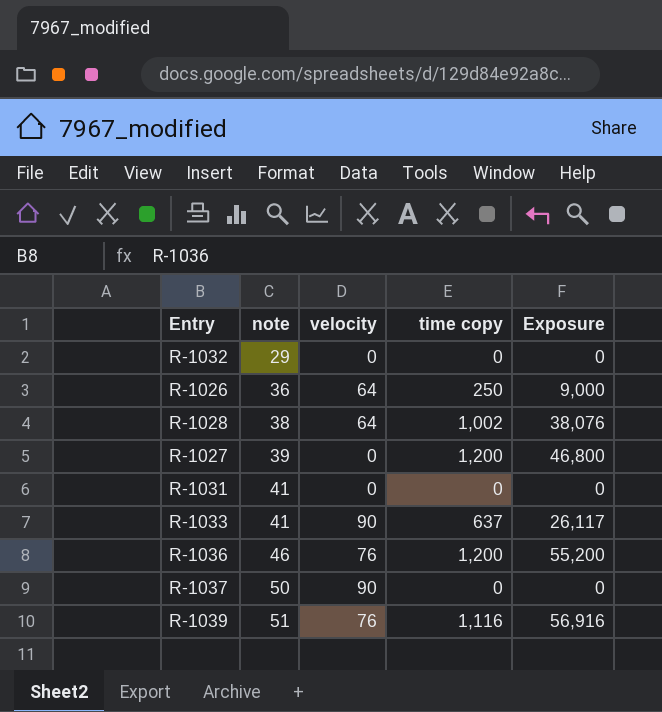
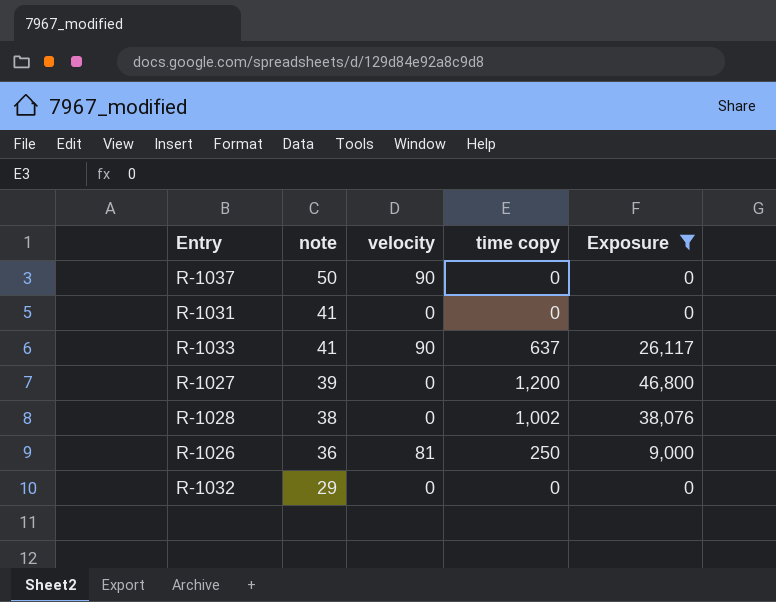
filter: none -> Exposure <= 46,800
row order: note ascending -> note descending
R-1028 | velocity: 64 -> 0
R-1026 | velocity: 64 -> 81

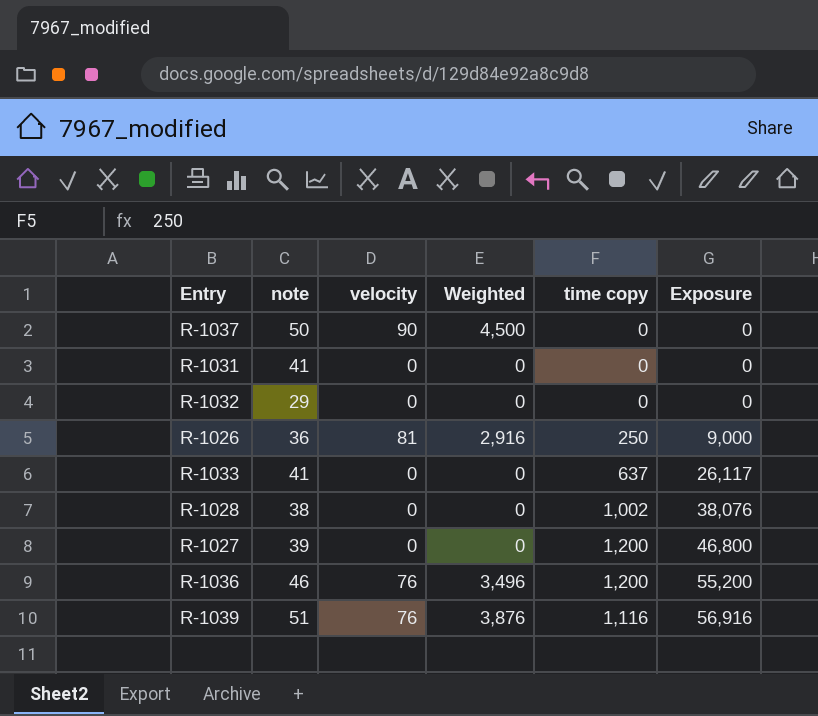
filter: Exposure <= 46,800 -> none
row order: note descending -> Exposure ascending
column Weighted | formula: none -> [note] * [velocity]
R-1033 | velocity: 90 -> 0

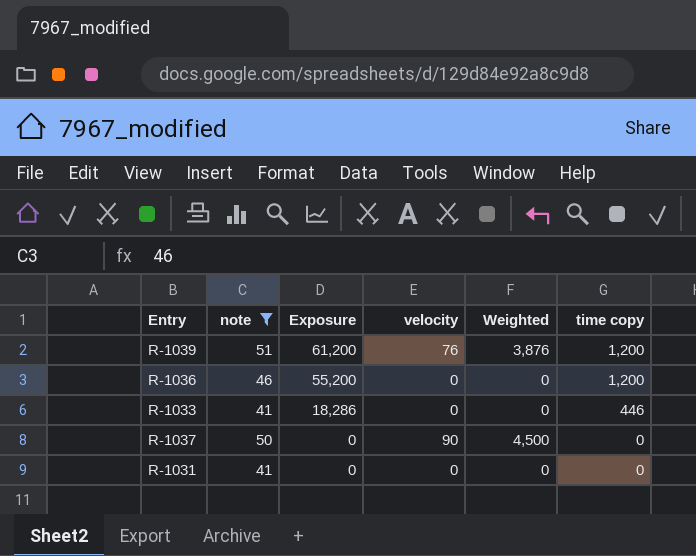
filter: none -> note >= 41
row order: Exposure ascending -> Exposure descending
column Exposure | position: 6 -> 3
R-1039 | Exposure: 56,916 -> 61,200
R-1039 | time copy: 1,116 -> 1,200
R-1036 | velocity: 76 -> 0
R-1036 | Weighted: 3,496 -> 0
R-1033 | Exposure: 26,117 -> 18,286
R-1033 | time copy: 637 -> 446

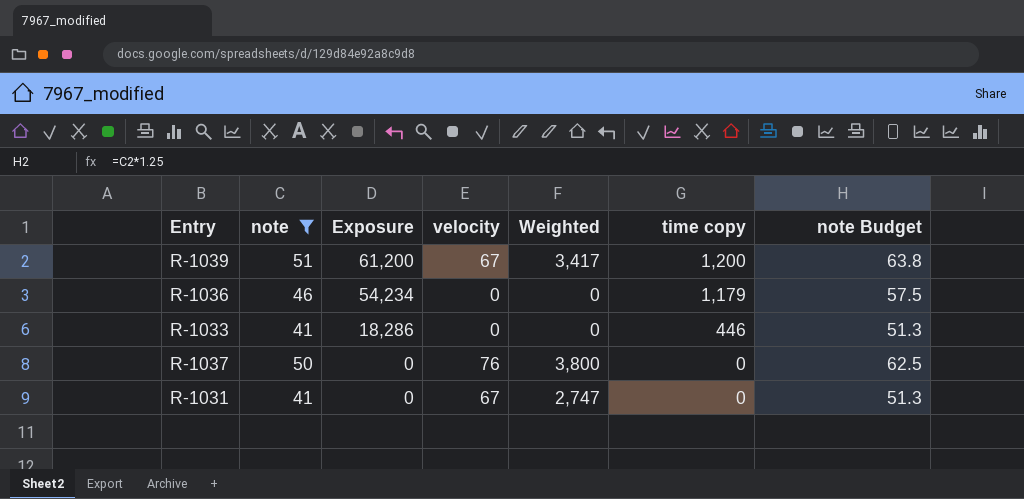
column note Budget | formula: none -> [note] * 1.25
R-1039 | velocity: 76 -> 67
R-1039 | Weighted: 3,876 -> 3,417
R-1036 | Exposure: 55,200 -> 54,234
R-1036 | time copy: 1,200 -> 1,179
R-1037 | velocity: 90 -> 76
R-1037 | Weighted: 4,500 -> 3,800
R-1031 | velocity: 0 -> 67
R-1031 | Weighted: 0 -> 2,747

